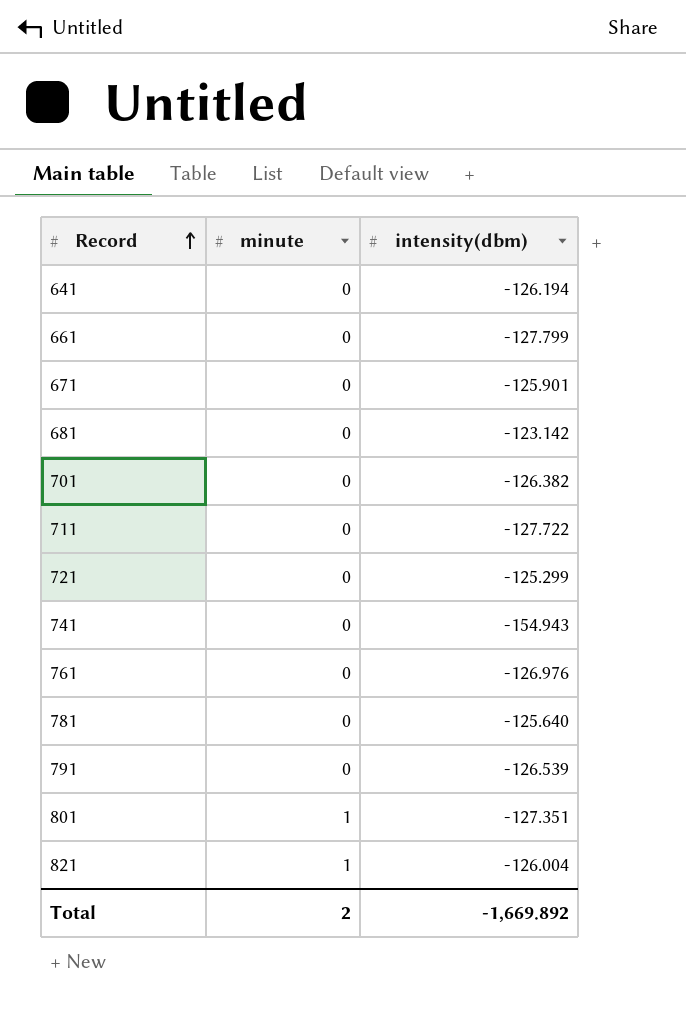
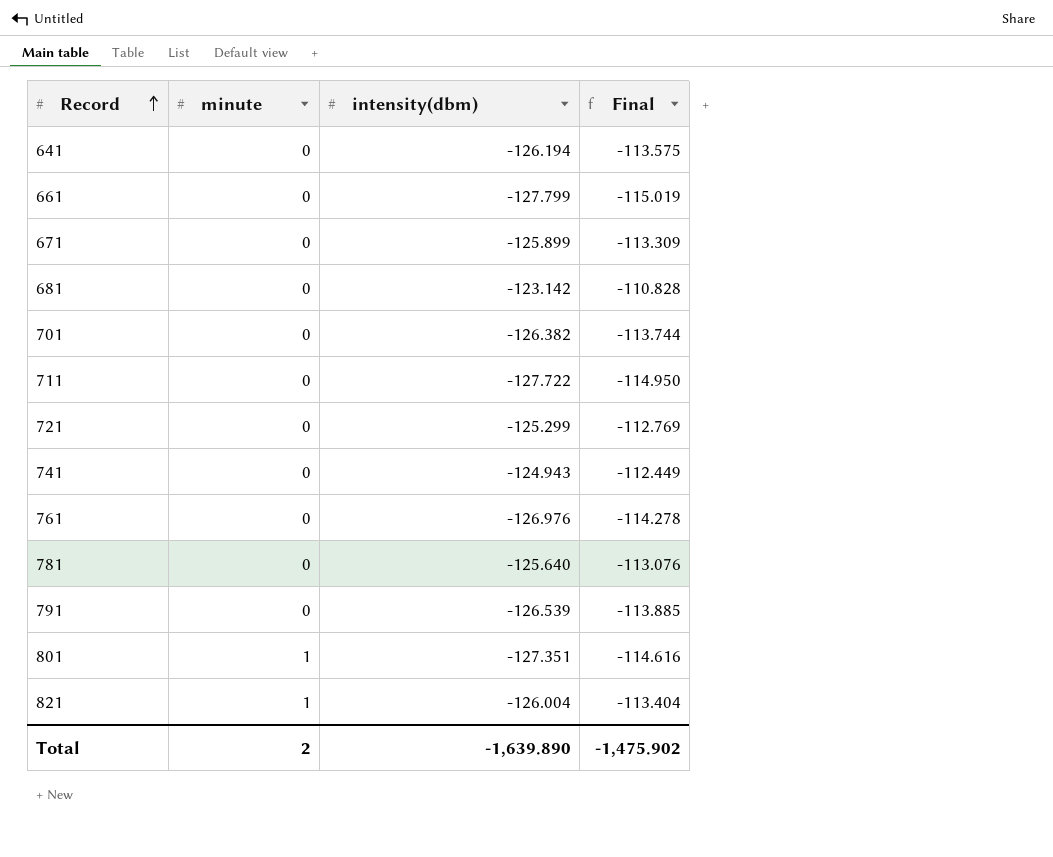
column Final | formula: none -> [intensity(dbm)] * 0.9
671 | intensity(dbm): -125.901 -> -125.899
741 | intensity(dbm): -154.943 -> -124.943
Total | intensity(dbm): -1,669.892 -> -1,639.890

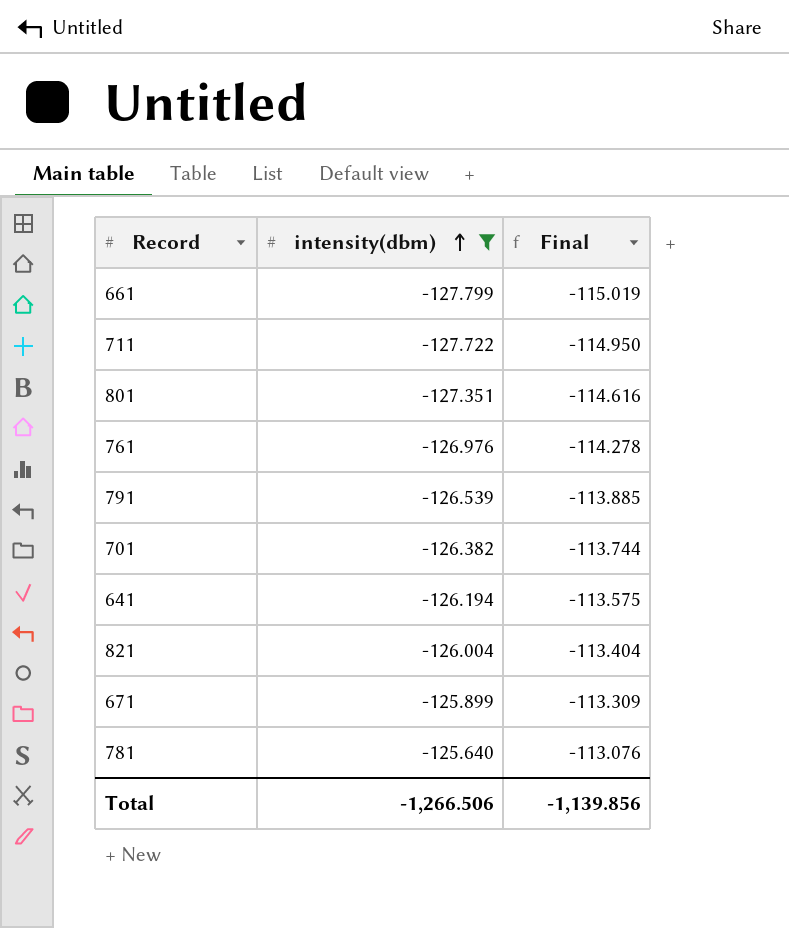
filter: none -> intensity(dbm) <= -125.640
row order: Record ascending -> intensity(dbm) ascending
column minute | position: 2 -> none
Total | intensity(dbm): -1,639.890 -> -1,266.506
Total | Final: -1,475.902 -> -1,139.856

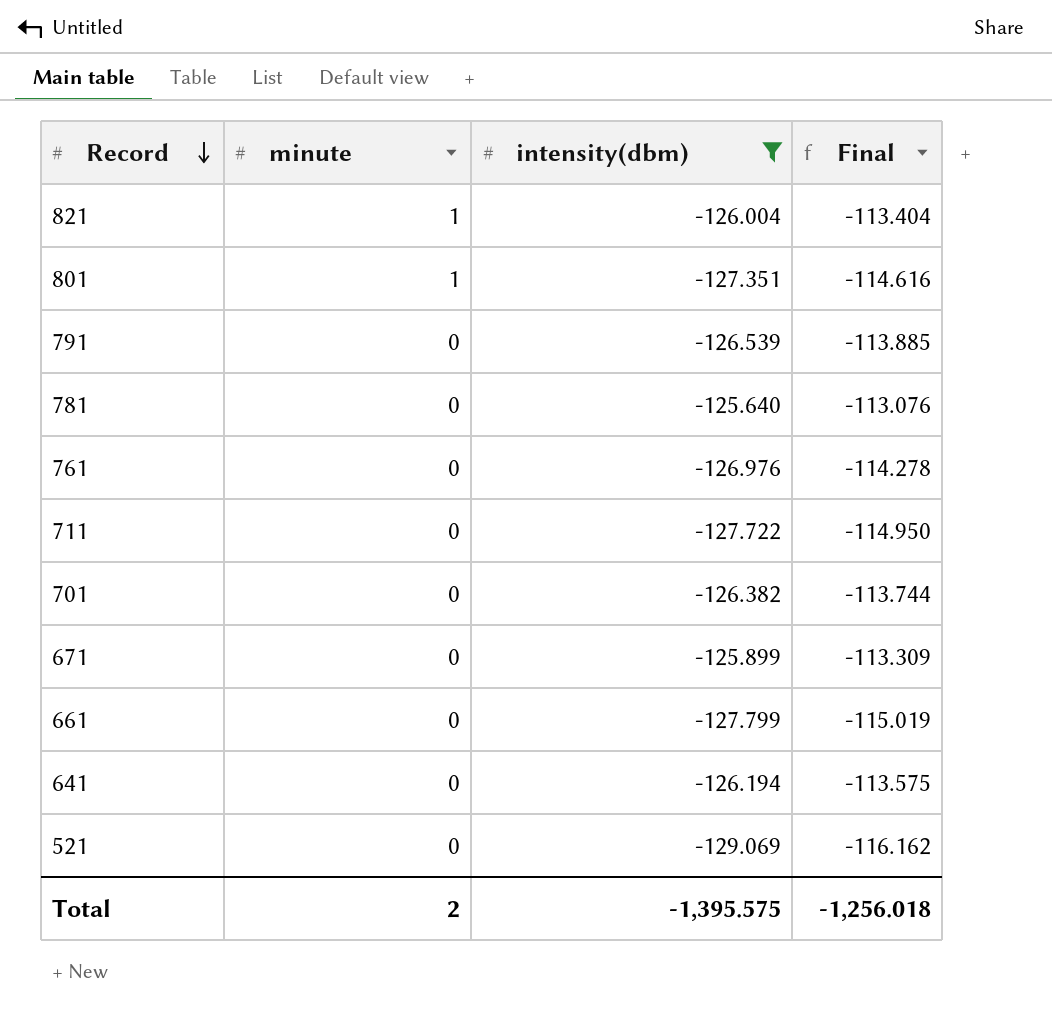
row order: intensity(dbm) ascending -> Record descending
column minute | position: none -> 2
row 521: none -> 0 | -129.069 | -116.162
Total | intensity(dbm): -1,266.506 -> -1,395.575
Total | Final: -1,139.856 -> -1,256.018

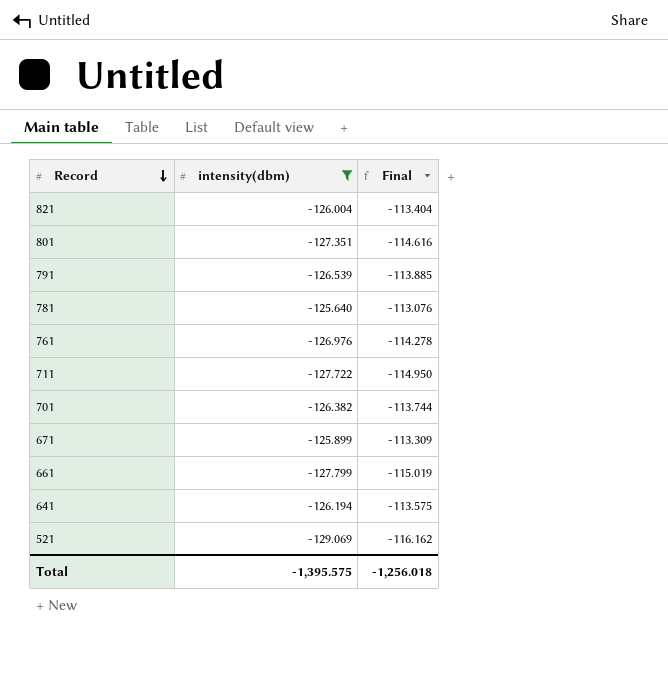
column minute | position: 2 -> none

